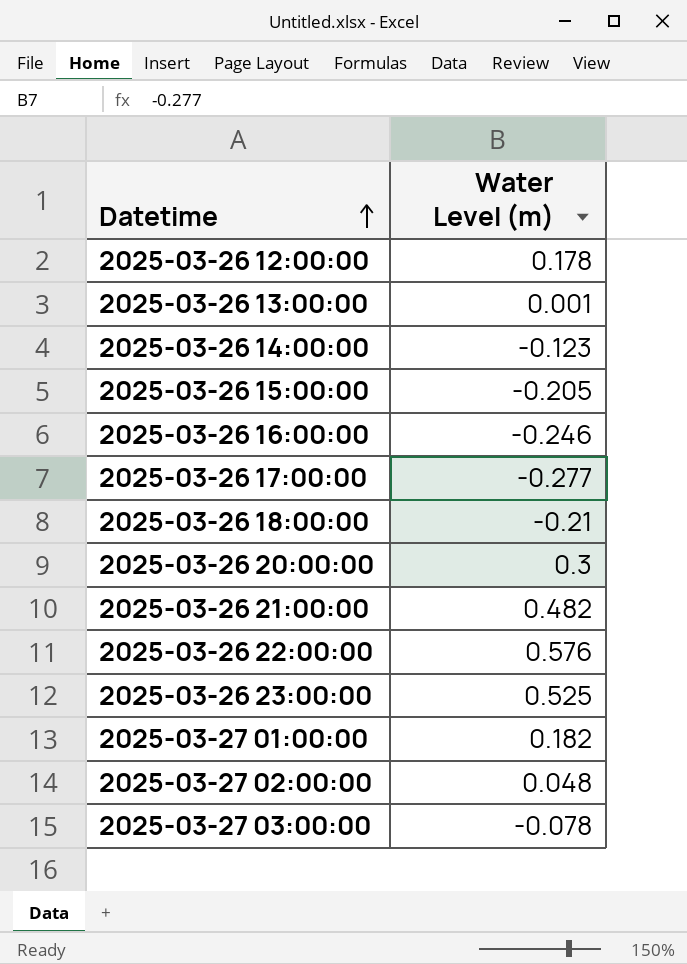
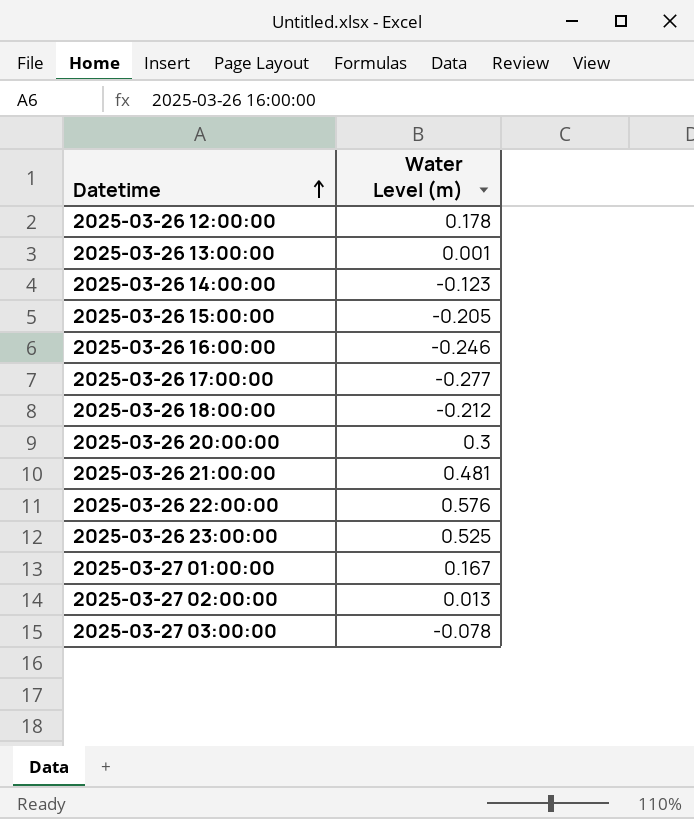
2025-03-26 18:00:00 | Water Level (m): -0.21 -> -0.212
2025-03-26 21:00:00 | Water Level (m): 0.482 -> 0.481
2025-03-27 01:00:00 | Water Level (m): 0.182 -> 0.167
2025-03-27 02:00:00 | Water Level (m): 0.048 -> 0.013

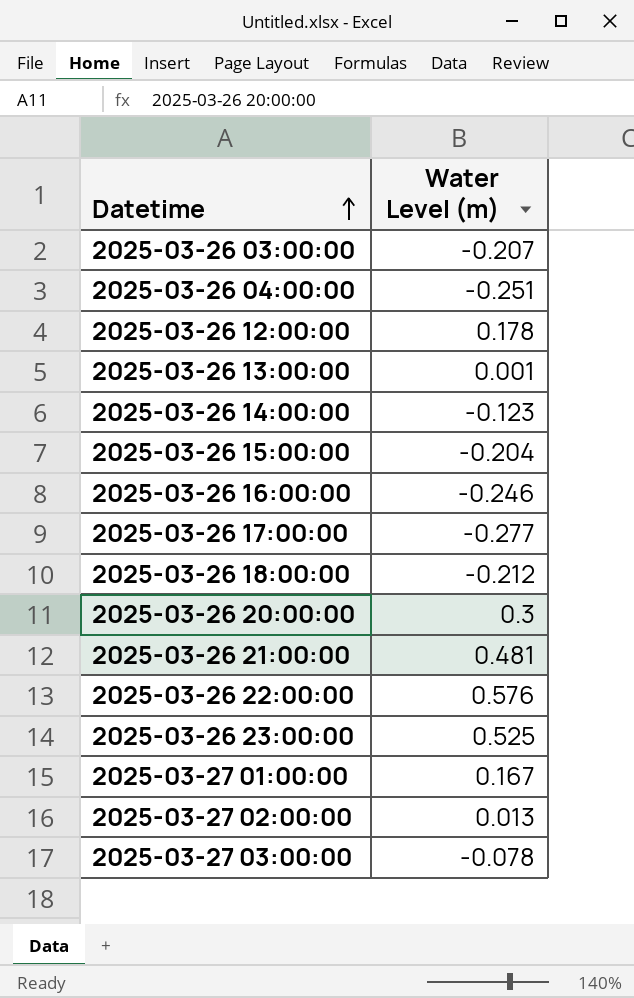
row 2025-03-26 03:00:00: none -> -0.207
row 2025-03-26 04:00:00: none -> -0.251
2025-03-26 15:00:00 | Water Level (m): -0.205 -> -0.204

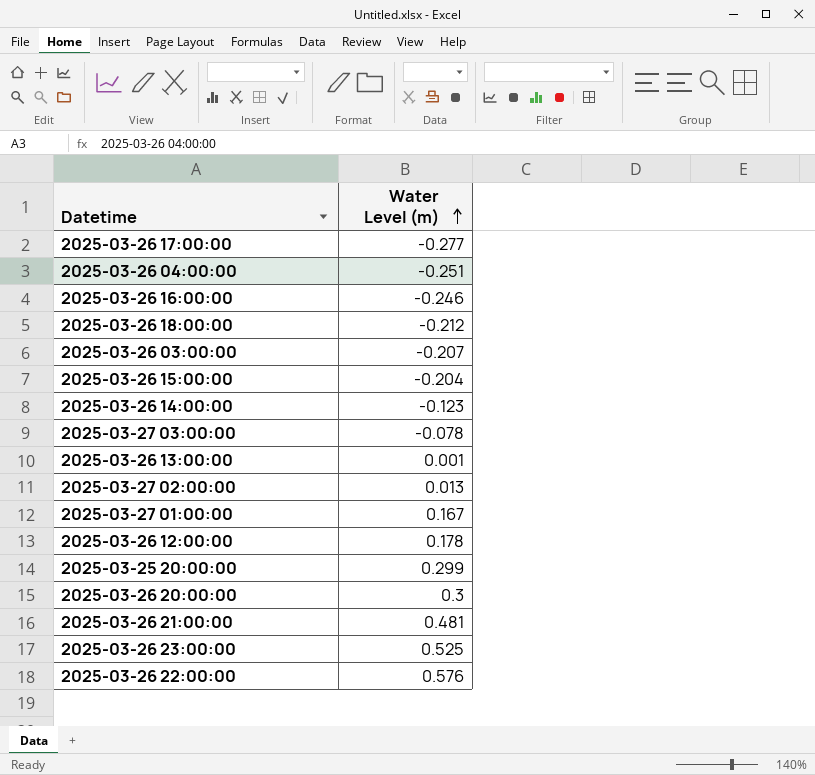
row order: Datetime ascending -> Water Level (m) ascending
row 2025-03-25 20:00:00: none -> 0.299

